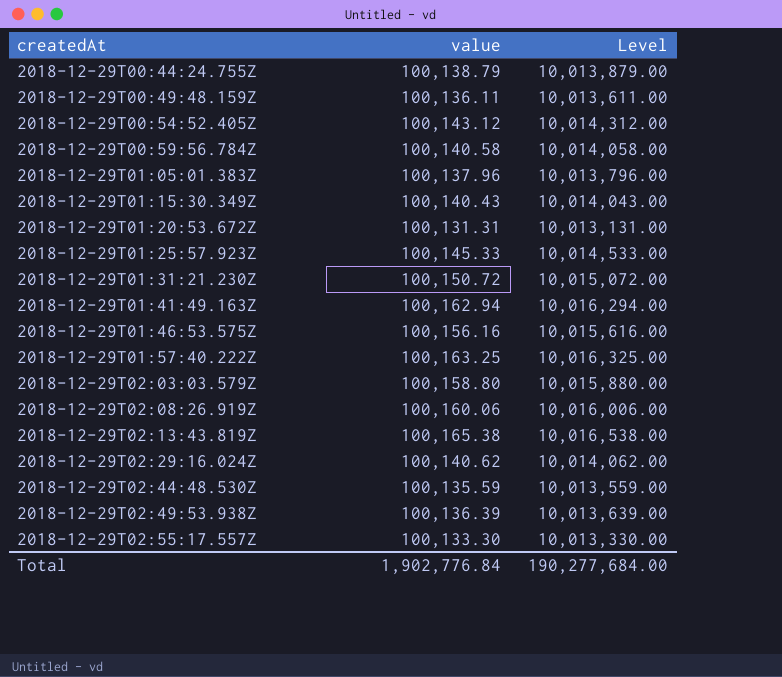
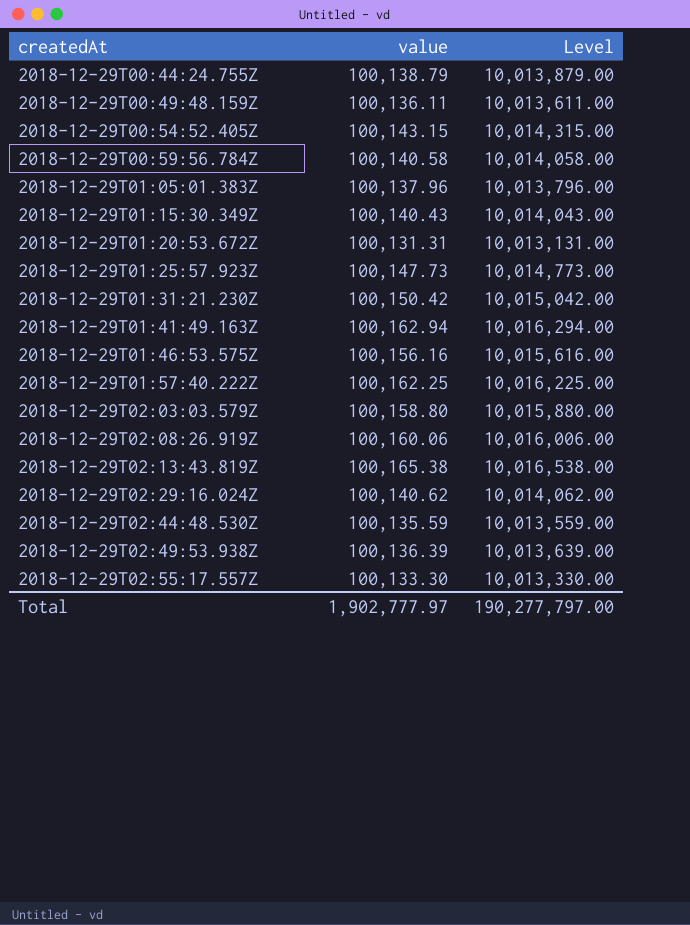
2018-12-29T00:54:52.405Z | value: 100,143.12 -> 100,143.15
2018-12-29T00:54:52.405Z | Level: 10,014,312.00 -> 10,014,315.00
2018-12-29T01:25:57.923Z | value: 100,145.33 -> 100,147.73
2018-12-29T01:25:57.923Z | Level: 10,014,533.00 -> 10,014,773.00
2018-12-29T01:31:21.230Z | value: 100,150.72 -> 100,150.42
2018-12-29T01:31:21.230Z | Level: 10,015,072.00 -> 10,015,042.00
2018-12-29T01:57:40.222Z | value: 100,163.25 -> 100,162.25
2018-12-29T01:57:40.222Z | Level: 10,016,325.00 -> 10,016,225.00
Total | value: 1,902,776.84 -> 1,902,777.97
Total | Level: 190,277,684.00 -> 190,277,797.00

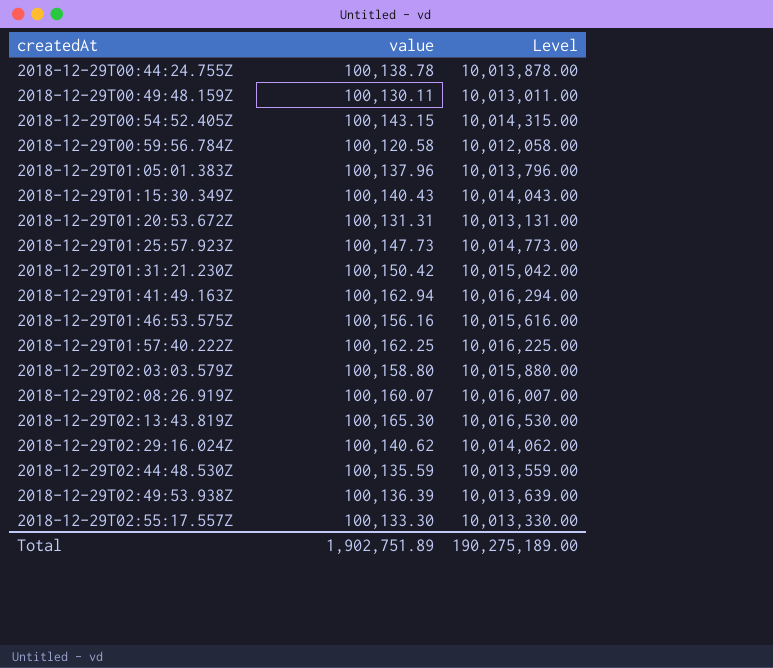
2018-12-29T00:44:24.755Z | value: 100,138.79 -> 100,138.78
2018-12-29T00:44:24.755Z | Level: 10,013,879.00 -> 10,013,878.00
2018-12-29T00:49:48.159Z | value: 100,136.11 -> 100,130.11
2018-12-29T00:49:48.159Z | Level: 10,013,611.00 -> 10,013,011.00
2018-12-29T00:59:56.784Z | value: 100,140.58 -> 100,120.58
2018-12-29T00:59:56.784Z | Level: 10,014,058.00 -> 10,012,058.00
2018-12-29T02:08:26.919Z | value: 100,160.06 -> 100,160.07
2018-12-29T02:08:26.919Z | Level: 10,016,006.00 -> 10,016,007.00
2018-12-29T02:13:43.819Z | value: 100,165.38 -> 100,165.30
2018-12-29T02:13:43.819Z | Level: 10,016,538.00 -> 10,016,530.00
Total | value: 1,902,777.97 -> 1,902,751.89
Total | Level: 190,277,797.00 -> 190,275,189.00

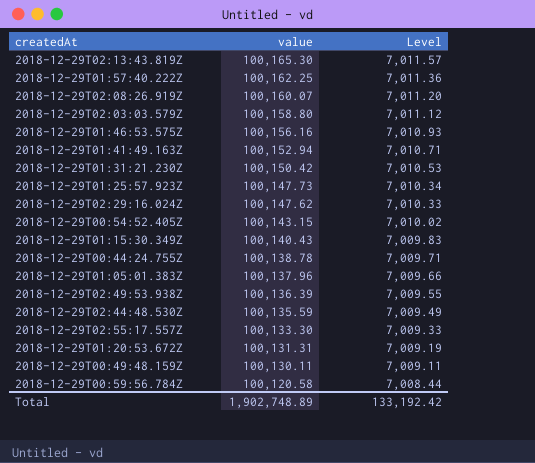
row order: createdAt ascending -> value descending
column Level | formula: [value] * 100 -> [value] * 0.07
2018-12-29T01:41:49.163Z | value: 100,162.94 -> 100,152.94
2018-12-29T02:29:16.024Z | value: 100,140.62 -> 100,147.62
Total | value: 1,902,751.89 -> 1,902,748.89
Total | Level: 190,275,189.00 -> 133,192.42

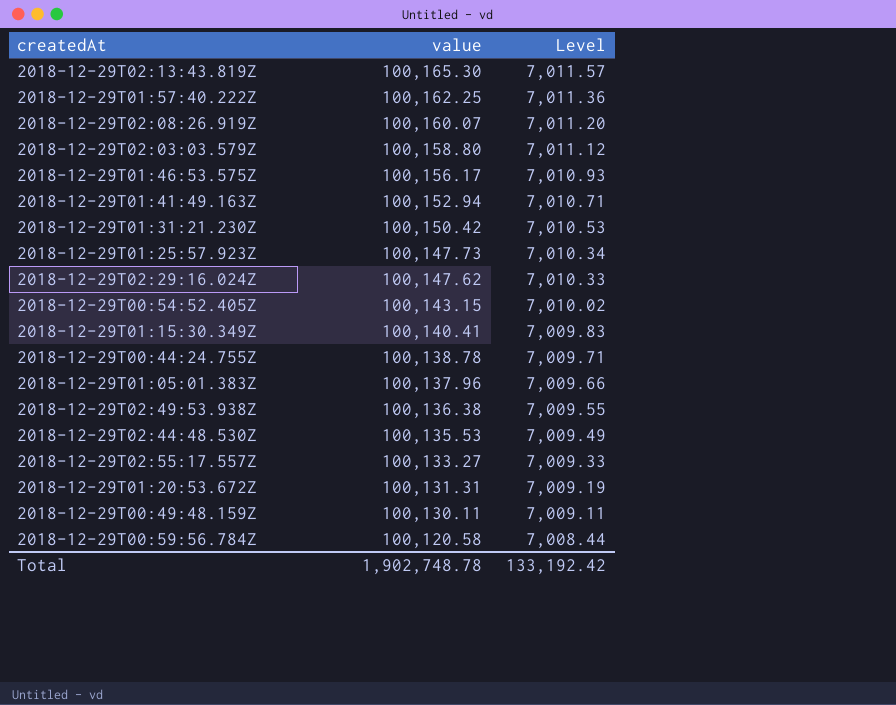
2018-12-29T01:46:53.575Z | value: 100,156.16 -> 100,156.17
2018-12-29T01:15:30.349Z | value: 100,140.43 -> 100,140.41
2018-12-29T02:49:53.938Z | value: 100,136.39 -> 100,136.38
2018-12-29T02:44:48.530Z | value: 100,135.59 -> 100,135.53
2018-12-29T02:55:17.557Z | value: 100,133.30 -> 100,133.27
Total | value: 1,902,748.89 -> 1,902,748.78

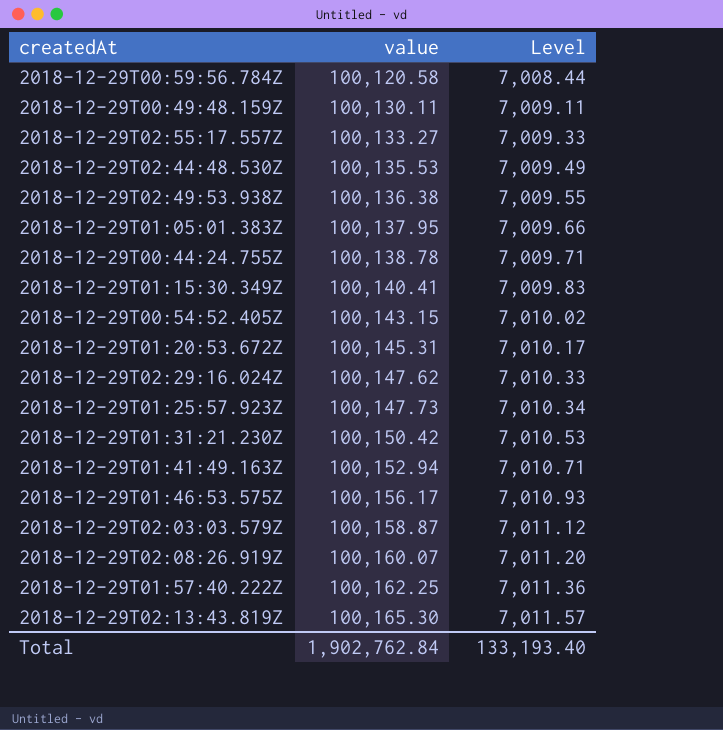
row order: value descending -> value ascending
2018-12-29T01:05:01.383Z | value: 100,137.96 -> 100,137.95
2018-12-29T01:20:53.672Z | value: 100,131.31 -> 100,145.31
2018-12-29T01:20:53.672Z | Level: 7,009.19 -> 7,010.17
2018-12-29T02:03:03.579Z | value: 100,158.80 -> 100,158.87
Total | value: 1,902,748.78 -> 1,902,762.84
Total | Level: 133,192.42 -> 133,193.40

